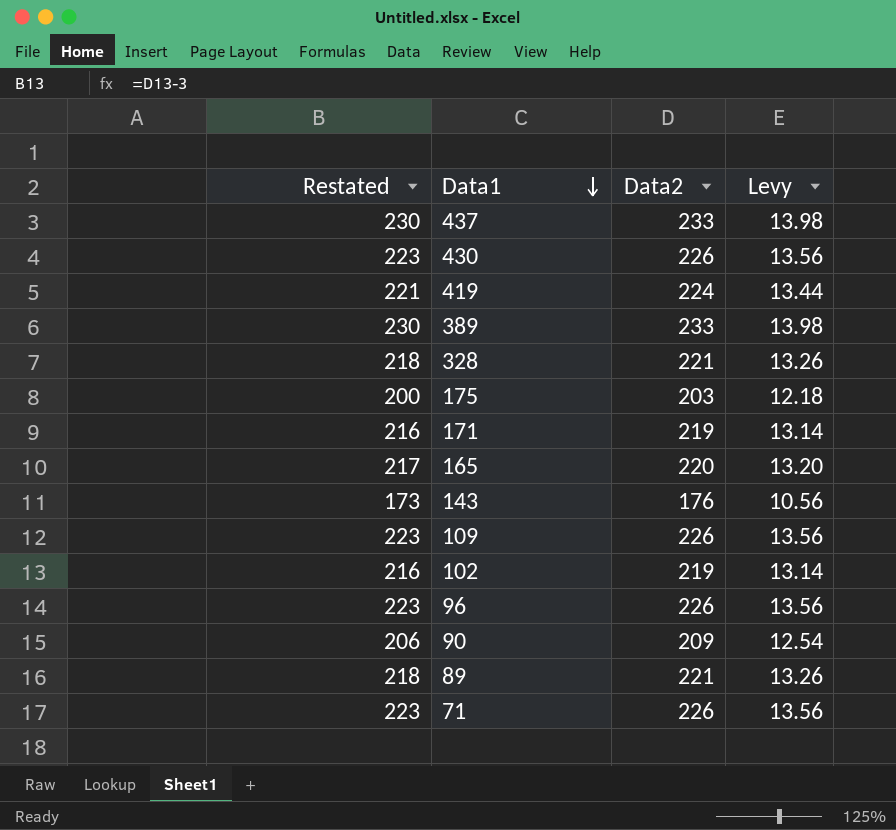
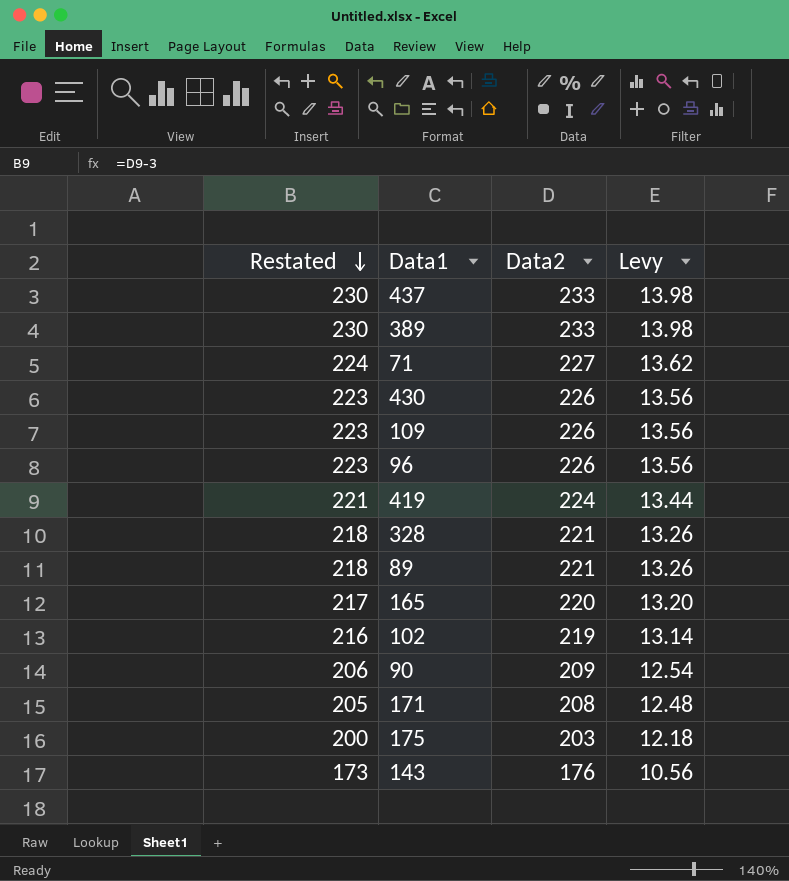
row order: Data1 descending -> Restated descending
71 | Restated: 223 -> 224
71 | Data2: 226 -> 227
71 | Levy: 13.56 -> 13.62
171 | Restated: 216 -> 205
171 | Data2: 219 -> 208
171 | Levy: 13.14 -> 12.48

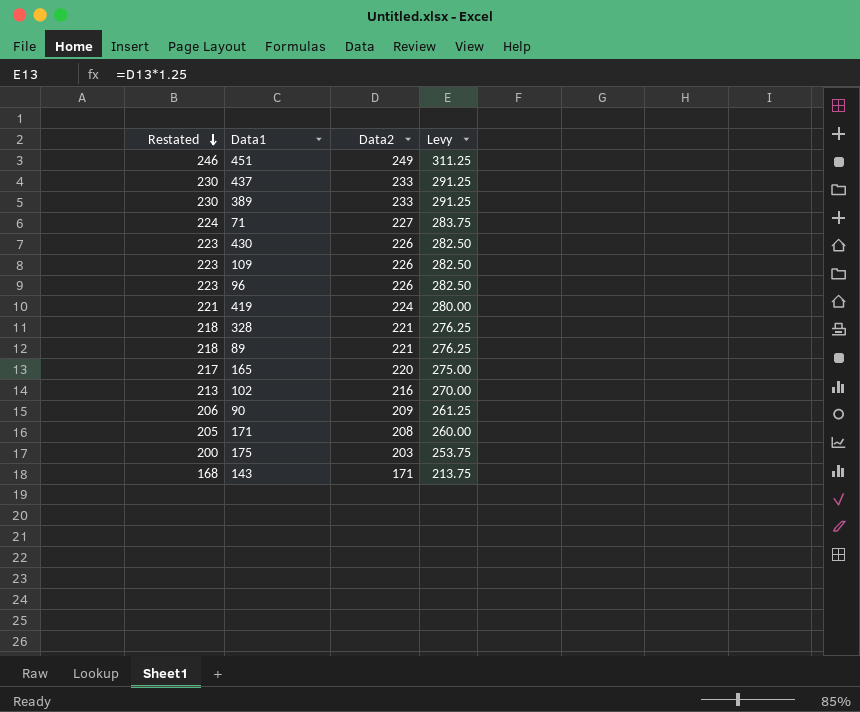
column Levy | formula: [Data2] * 0.06 -> [Data2] * 1.25
row 451: none -> 246 | 249 | 311.25
102 | Restated: 216 -> 213
102 | Data2: 219 -> 216
143 | Restated: 173 -> 168
143 | Data2: 176 -> 171

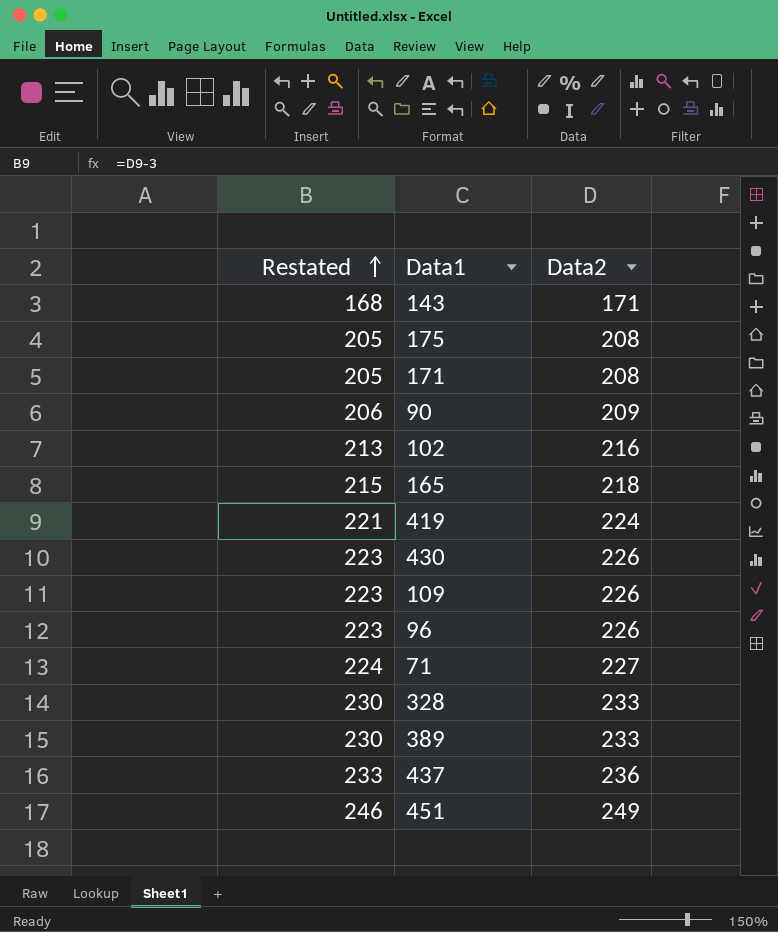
row order: Restated descending -> Restated ascending
column Levy | formula: [Data2] * 1.25 -> none
row 89: 218 | 221 | 276.25 -> none
175 | Restated: 200 -> 205
175 | Data2: 203 -> 208
165 | Restated: 217 -> 215
165 | Data2: 220 -> 218
328 | Restated: 218 -> 230
328 | Data2: 221 -> 233
437 | Restated: 230 -> 233
437 | Data2: 233 -> 236

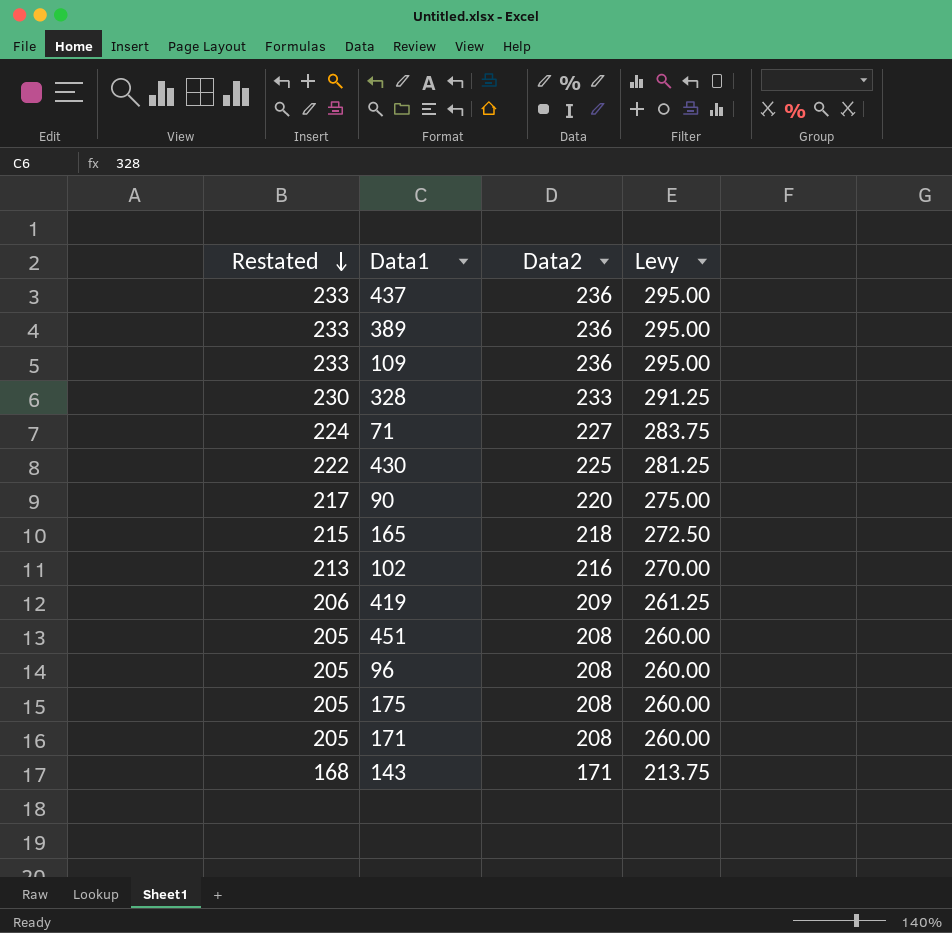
row order: Restated ascending -> Restated descending
column Levy | formula: none -> [Data2] * 1.25
389 | Restated: 230 -> 233
389 | Data2: 233 -> 236
109 | Restated: 223 -> 233
109 | Data2: 226 -> 236
430 | Restated: 223 -> 222
430 | Data2: 226 -> 225
90 | Restated: 206 -> 217
90 | Data2: 209 -> 220
419 | Restated: 221 -> 206
419 | Data2: 224 -> 209
451 | Restated: 246 -> 205
451 | Data2: 249 -> 208
96 | Restated: 223 -> 205
96 | Data2: 226 -> 208

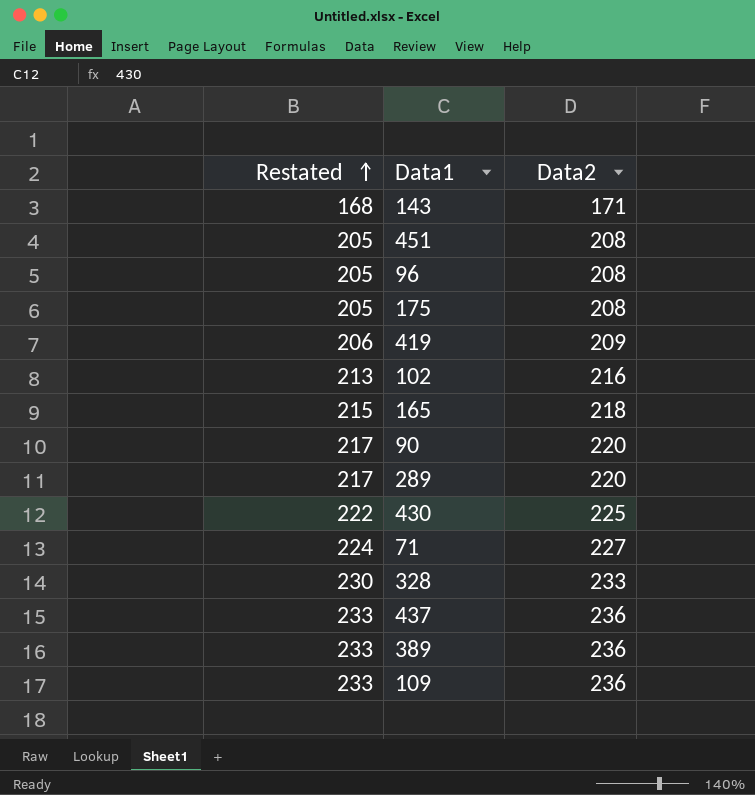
row order: Restated descending -> Restated ascending
column Levy | formula: [Data2] * 1.25 -> none
row 171: 205 | 208 | 260.00 -> none
row 289: none -> 217 | 220

